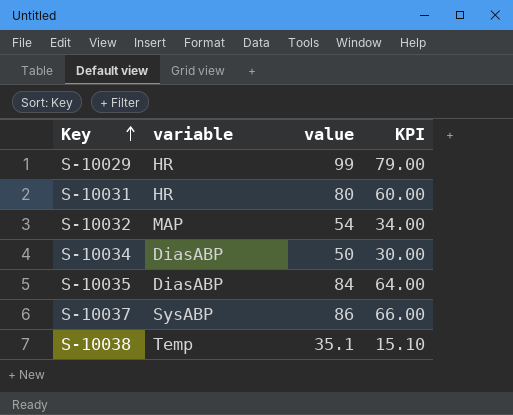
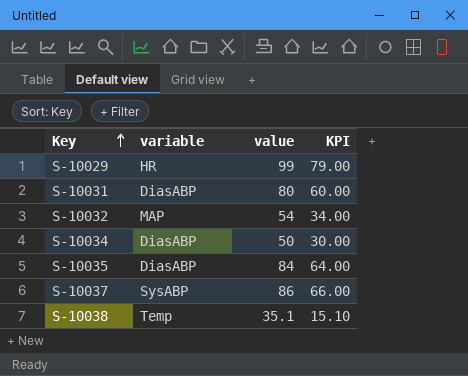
S-10031 | variable: HR -> DiasABP

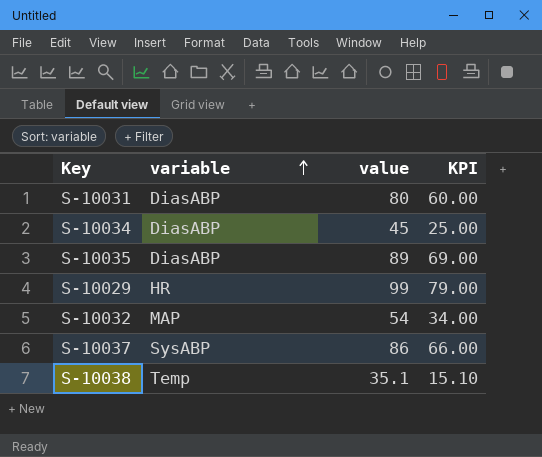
row order: Key ascending -> variable ascending
S-10034 | value: 50 -> 45
S-10034 | KPI: 30.00 -> 25.00
S-10035 | value: 84 -> 89
S-10035 | KPI: 64.00 -> 69.00

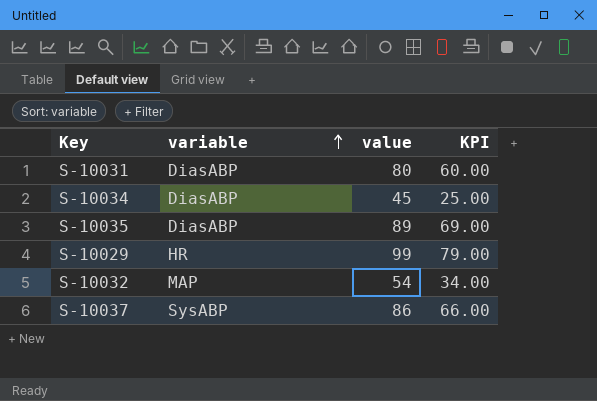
row S-10038: Temp | 35.1 | 15.10 -> none

